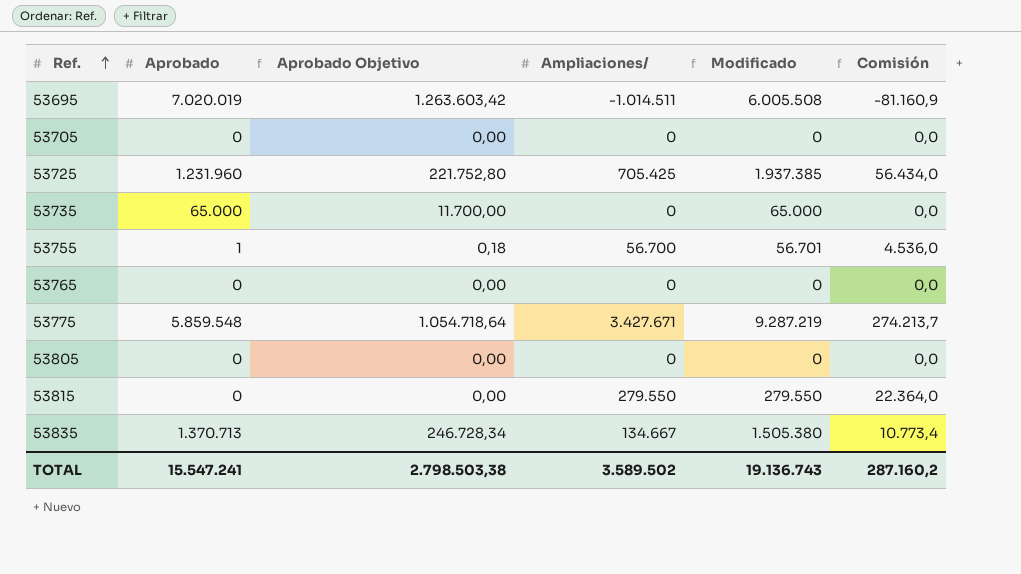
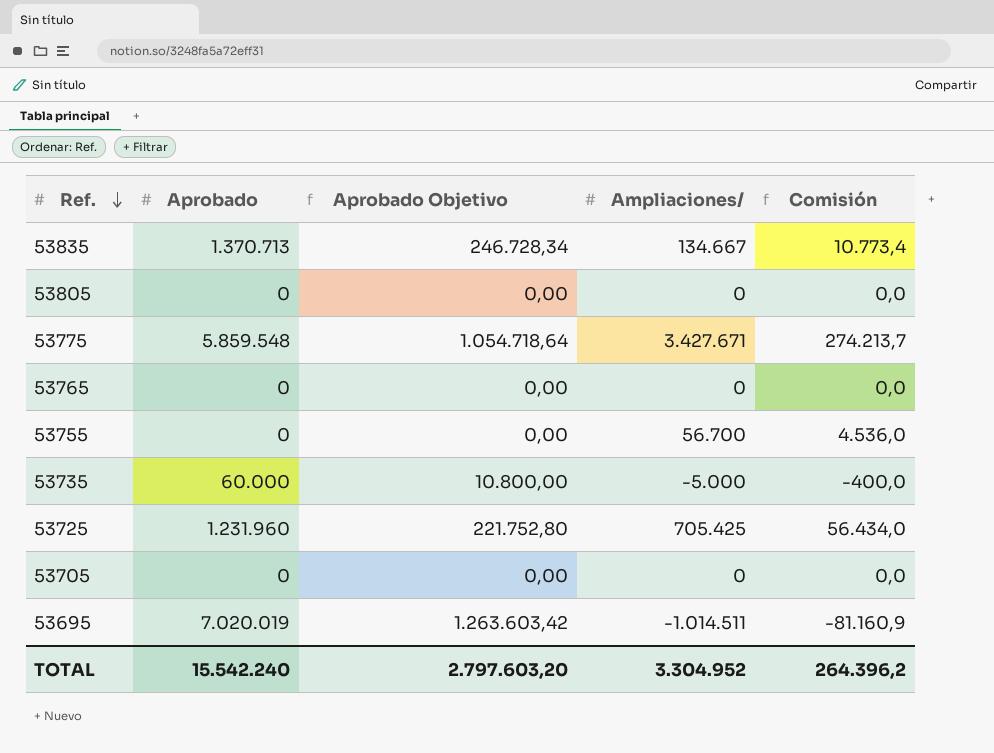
row order: Ref. ascending -> Ref. descending
column Modificado | formula: [Aprobado] + [Ampliaciones/] -> none
row 53815: 0 | 0,00 | 279.550 | 279.550 | 22.364,0 -> none
53755 | Aprobado: 1 -> 0
53755 | Aprobado Objetivo: 0,18 -> 0,00
53735 | Aprobado: 65.000 -> 60.000
53735 | Aprobado Objetivo: 11.700,00 -> 10.800,00
53735 | Ampliaciones/: 0 -> -5.000
53735 | Comisión: 0,0 -> -400,0
TOTAL | Aprobado: 15.547.241 -> 15.542.240
TOTAL | Aprobado Objetivo: 2.798.503,38 -> 2.797.603,20
TOTAL | Ampliaciones/: 3.589.502 -> 3.304.952
TOTAL | Comisión: 287.160,2 -> 264.396,2

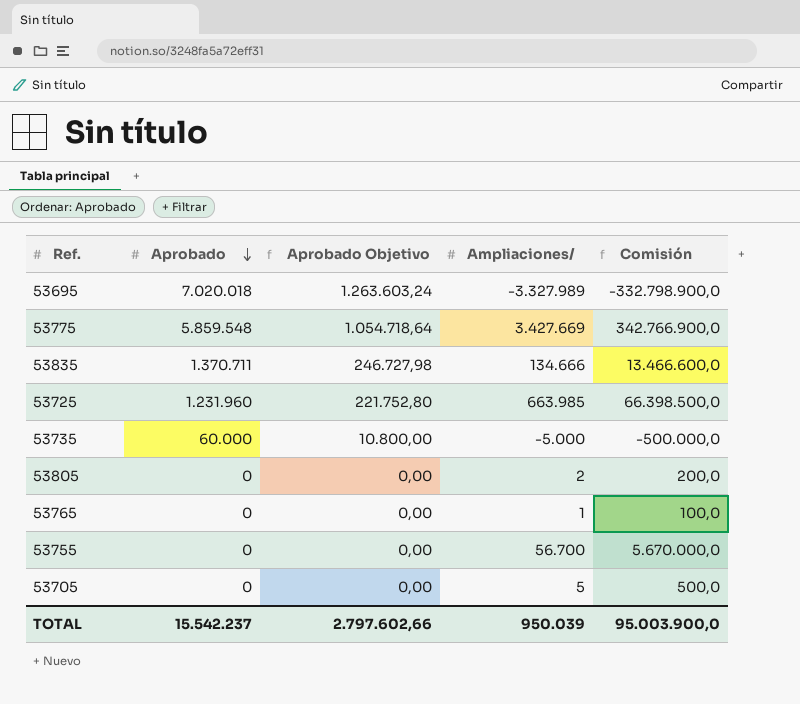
row order: Ref. descending -> Aprobado descending
column Comisión | formula: [Ampliaciones/] * 0,08 -> [Ampliaciones/] * 100
53695 | Aprobado: 7.020.019 -> 7.020.018
53695 | Aprobado Objetivo: 1.263.603,42 -> 1.263.603,24
53695 | Ampliaciones/: -1.014.511 -> -3.327.989
53775 | Ampliaciones/: 3.427.671 -> 3.427.669
53835 | Aprobado: 1.370.713 -> 1.370.711
53835 | Aprobado Objetivo: 246.728,34 -> 246.727,98
53835 | Ampliaciones/: 134.667 -> 134.666
53725 | Ampliaciones/: 705.425 -> 663.985
53805 | Ampliaciones/: 0 -> 2
53765 | Ampliaciones/: 0 -> 1
53705 | Ampliaciones/: 0 -> 5
TOTAL | Aprobado: 15.542.240 -> 15.542.237
TOTAL | Aprobado Objetivo: 2.797.603,20 -> 2.797.602,66
TOTAL | Ampliaciones/: 3.304.952 -> 950.039
TOTAL | Comisión: 264.396,2 -> 95.003.900,0

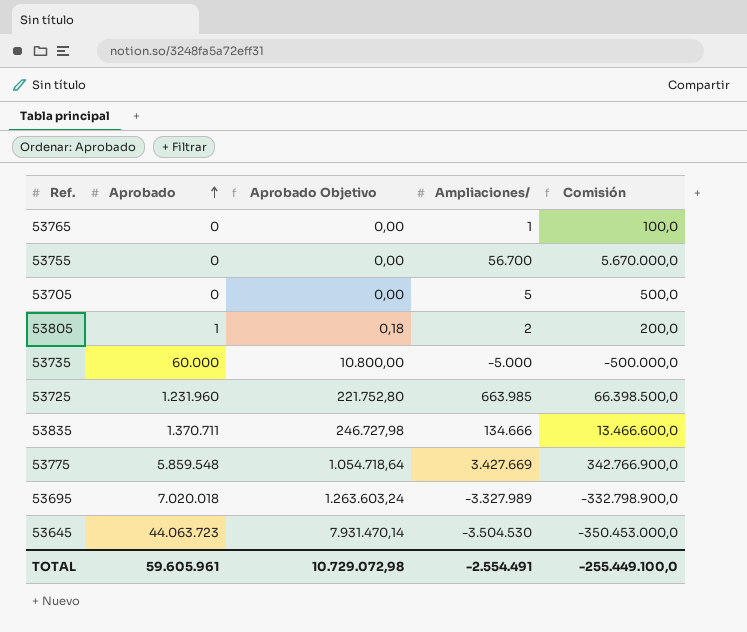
row order: Aprobado descending -> Aprobado ascending
53805 | Aprobado: 0 -> 1
53805 | Aprobado Objetivo: 0,00 -> 0,18
row 53645: none -> 44.063.723 | 7.931.470,14 | -3.504.530 | -350.453.000,0
TOTAL | Aprobado: 15.542.237 -> 59.605.961
TOTAL | Aprobado Objetivo: 2.797.602,66 -> 10.729.072,98
TOTAL | Ampliaciones/: 950.039 -> -2.554.491
TOTAL | Comisión: 95.003.900,0 -> -255.449.100,0

